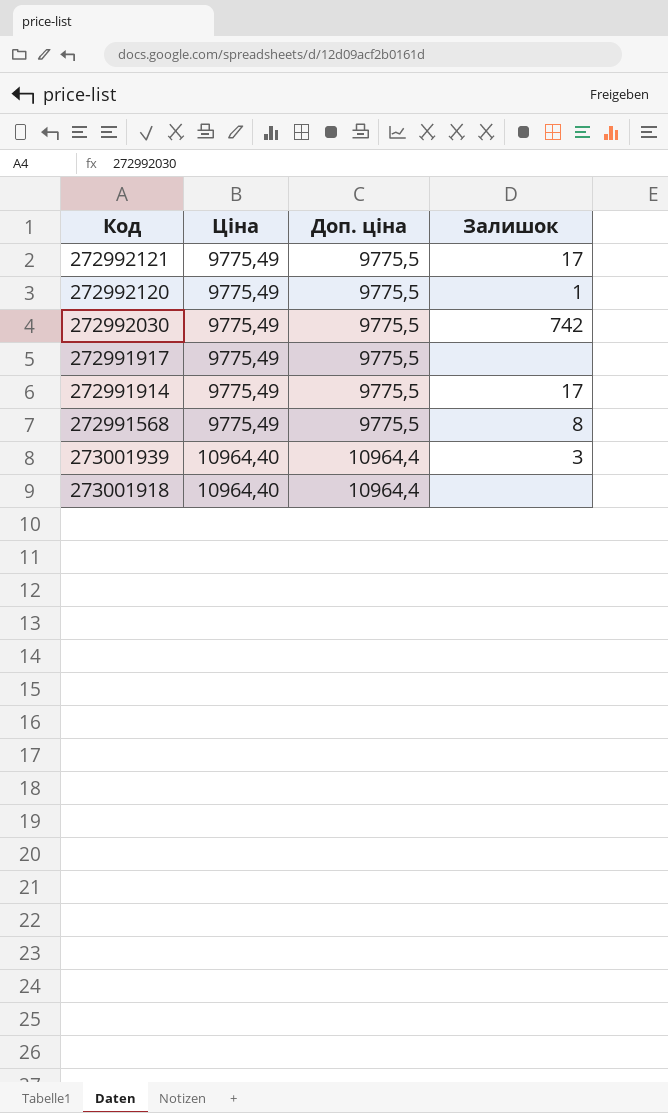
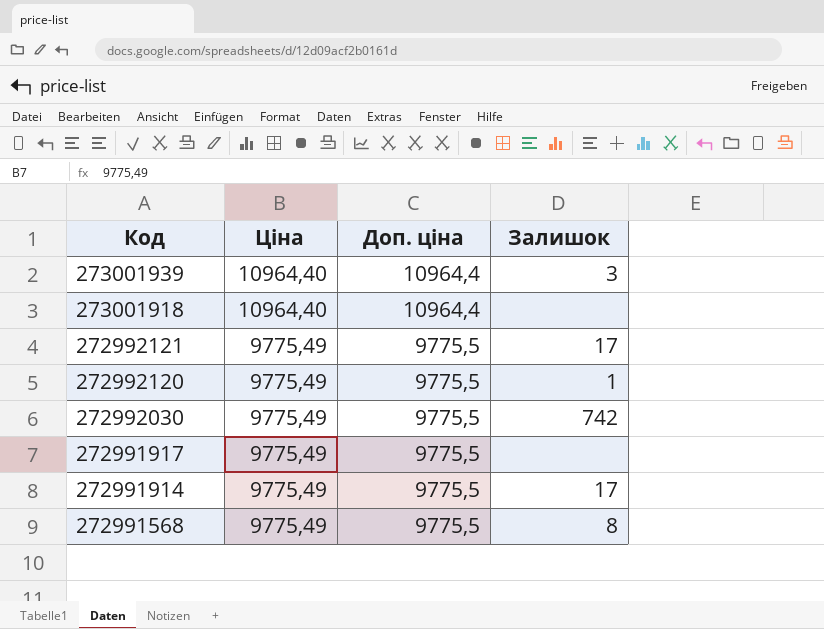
row order: Ціна ascending -> Код descending

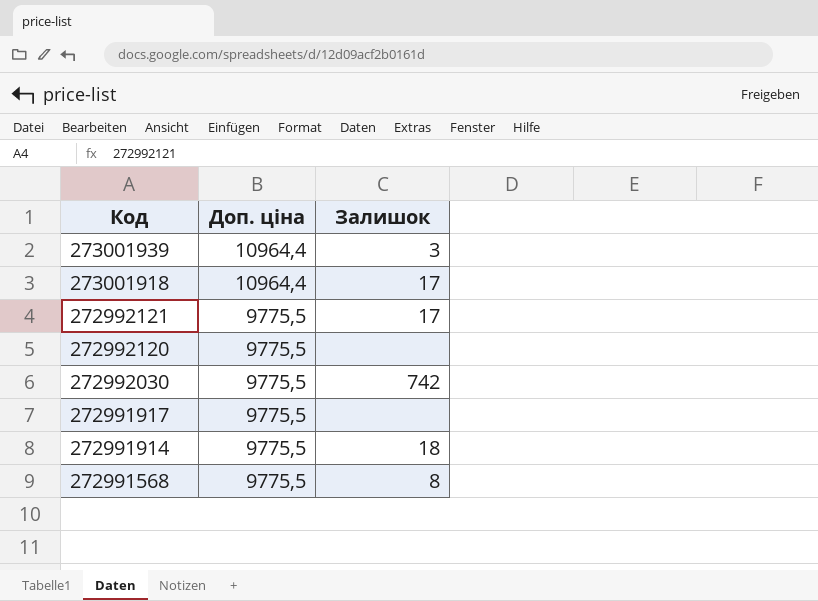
column Ціна | position: 2 -> none
273001918 | Залишок: none -> 17
272992120 | Залишок: 1 -> none
272991914 | Залишок: 17 -> 18

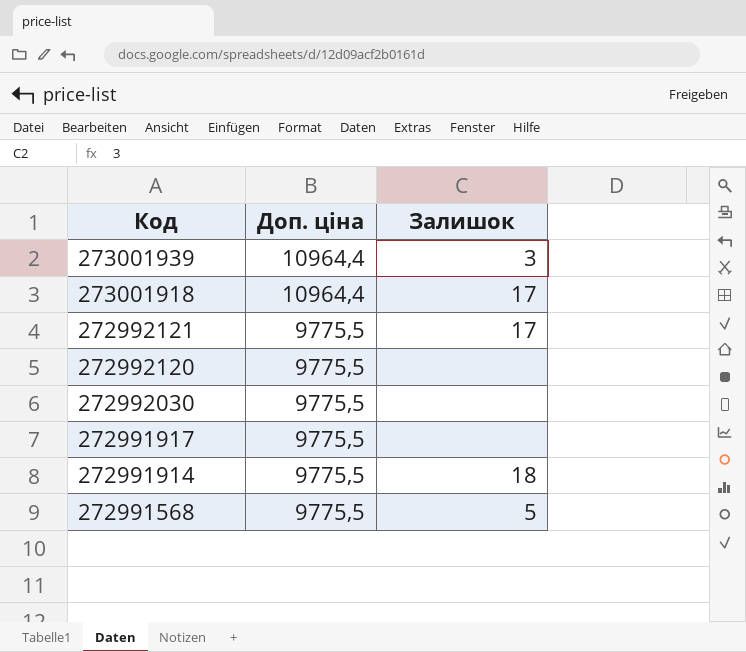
272992030 | Залишок: 742 -> none
272991568 | Залишок: 8 -> 5

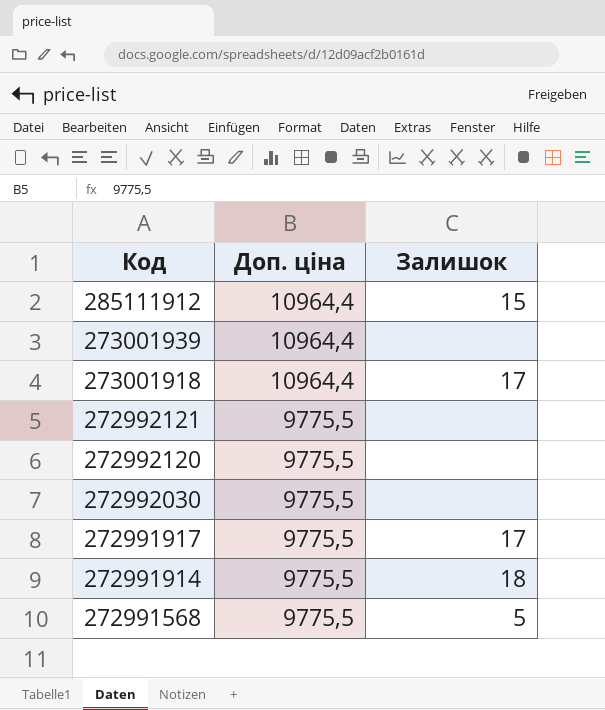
row 285111912: none -> 10964,4 | 15
273001939 | Залишок: 3 -> none
272992121 | Залишок: 17 -> none
272991917 | Залишок: none -> 17

